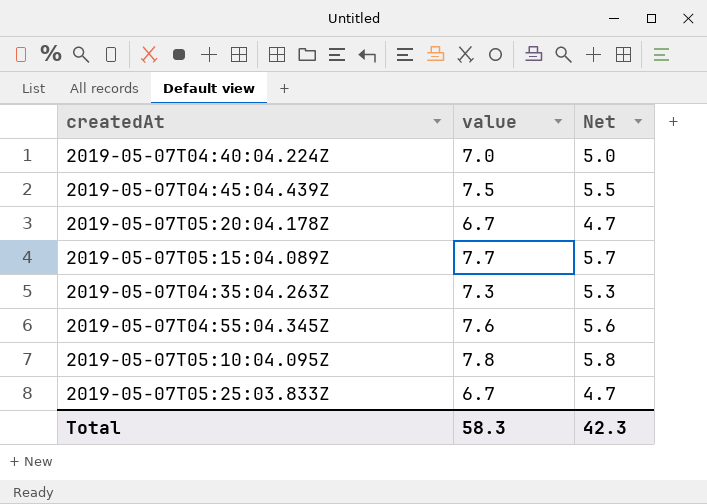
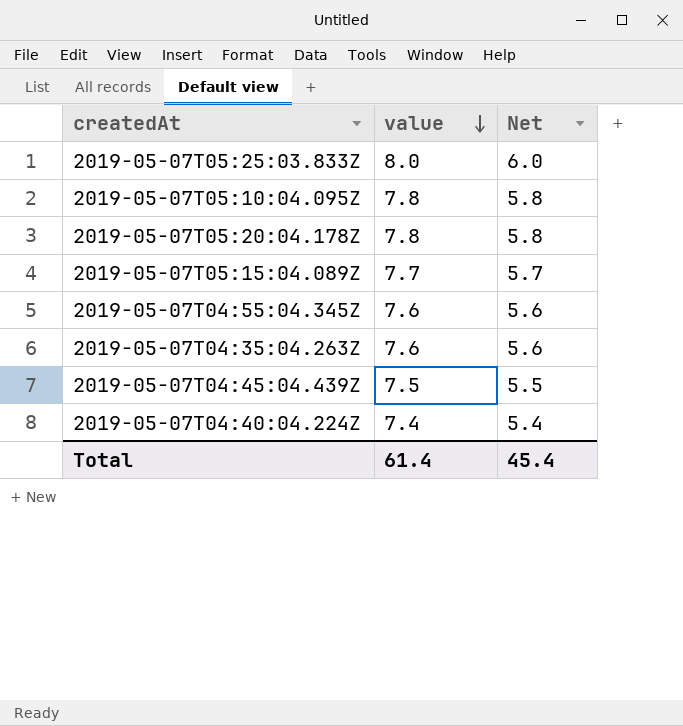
row order: none -> value descending
2019-05-07T05:25:03.833Z | value: 6.7 -> 8.0
2019-05-07T05:25:03.833Z | Net: 4.7 -> 6.0
2019-05-07T05:20:04.178Z | value: 6.7 -> 7.8
2019-05-07T05:20:04.178Z | Net: 4.7 -> 5.8
2019-05-07T04:35:04.263Z | value: 7.3 -> 7.6
2019-05-07T04:35:04.263Z | Net: 5.3 -> 5.6
2019-05-07T04:40:04.224Z | value: 7.0 -> 7.4
2019-05-07T04:40:04.224Z | Net: 5.0 -> 5.4
Total | value: 58.3 -> 61.4
Total | Net: 42.3 -> 45.4

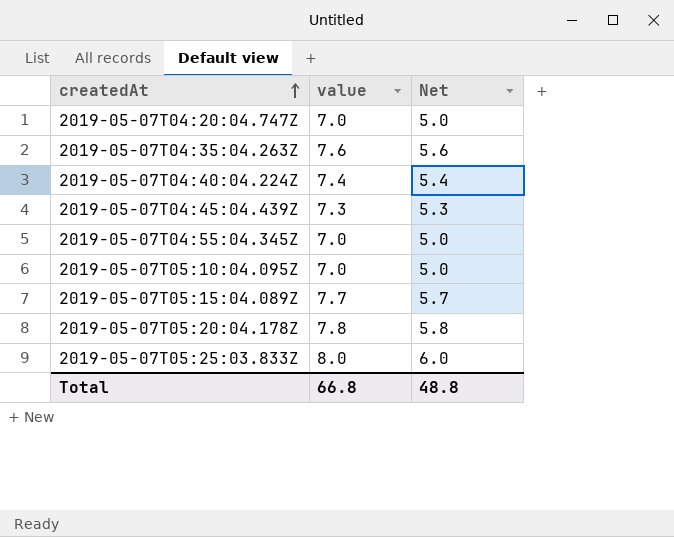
row order: value descending -> createdAt ascending
row 2019-05-07T04:20:04.747Z: none -> 7.0 | 5.0
2019-05-07T04:45:04.439Z | value: 7.5 -> 7.3
2019-05-07T04:45:04.439Z | Net: 5.5 -> 5.3
2019-05-07T04:55:04.345Z | value: 7.6 -> 7.0
2019-05-07T04:55:04.345Z | Net: 5.6 -> 5.0
2019-05-07T05:10:04.095Z | value: 7.8 -> 7.0
2019-05-07T05:10:04.095Z | Net: 5.8 -> 5.0
Total | value: 61.4 -> 66.8
Total | Net: 45.4 -> 48.8

